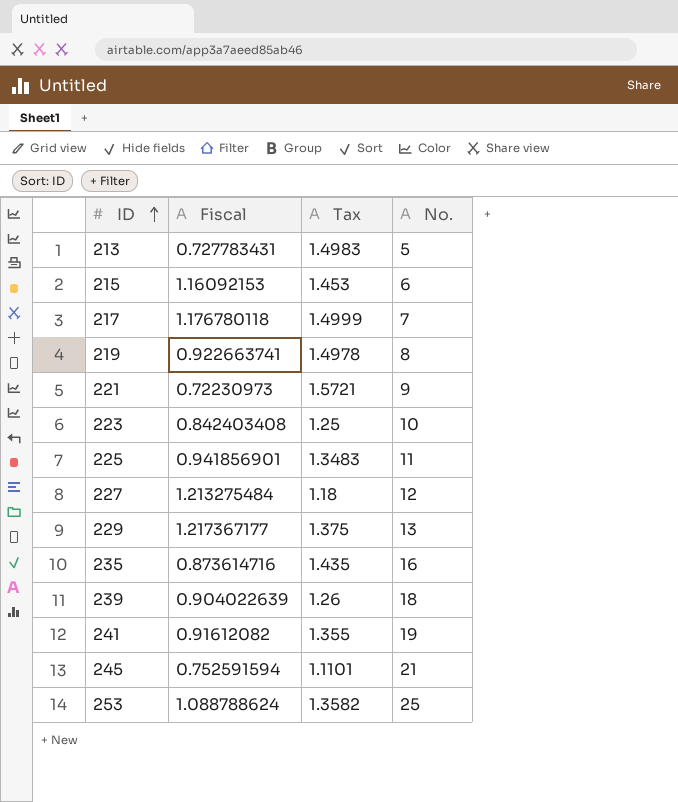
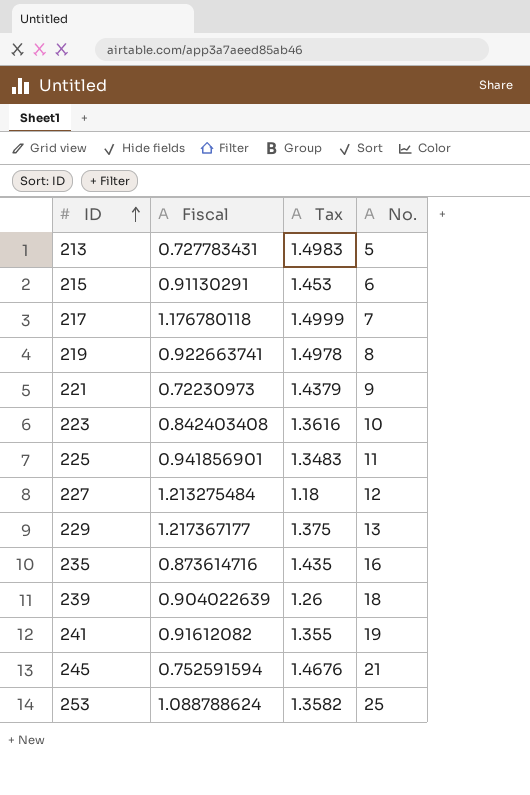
215 | Fiscal: 1.16092153 -> 0.91130291
221 | Tax: 1.5721 -> 1.4379
223 | Tax: 1.25 -> 1.3616
245 | Tax: 1.1101 -> 1.4676

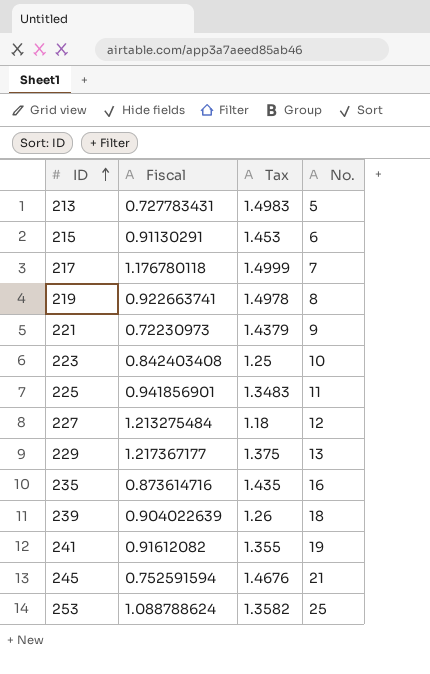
223 | Tax: 1.3616 -> 1.25

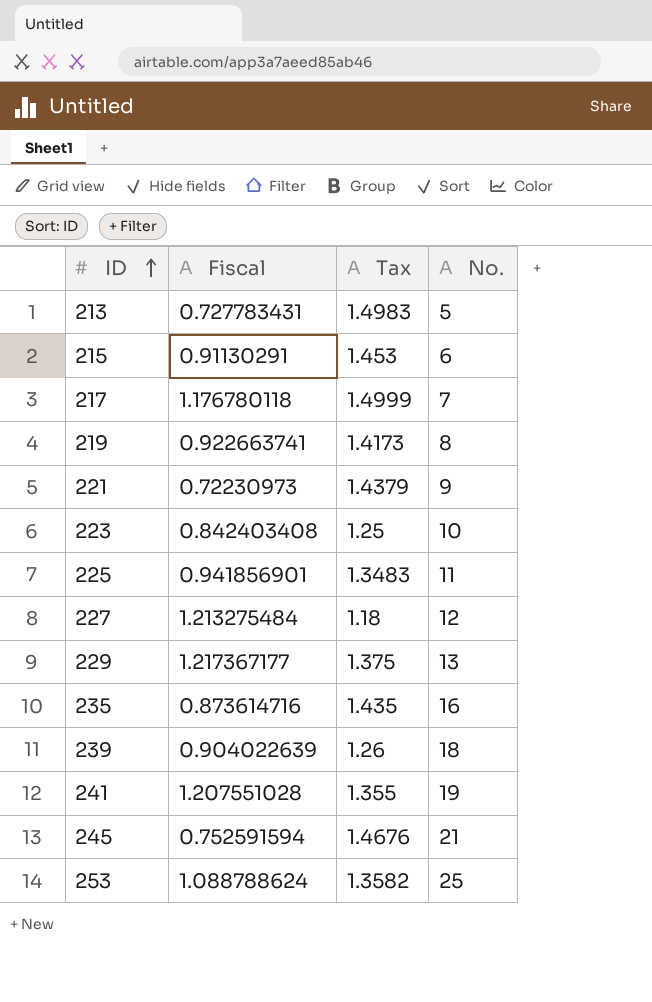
219 | Tax: 1.4978 -> 1.4173
241 | Fiscal: 0.91612082 -> 1.207551028

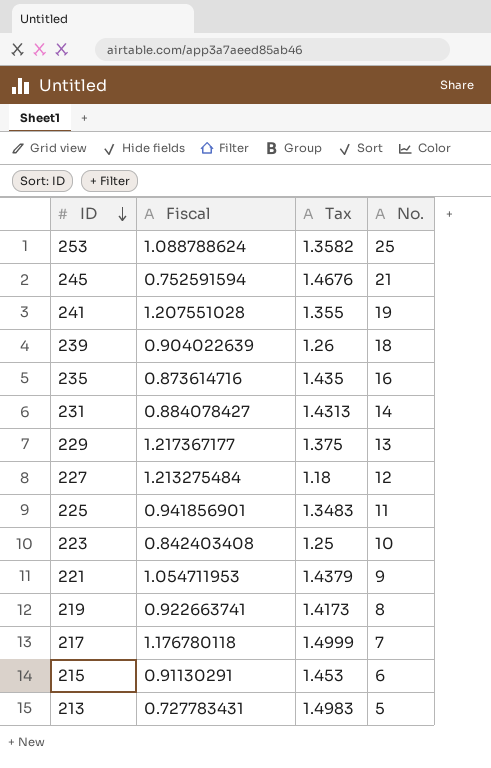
row order: ID ascending -> ID descending
row 231: none -> 0.884078427 | 1.4313 | 14
221 | Fiscal: 0.72230973 -> 1.054711953

